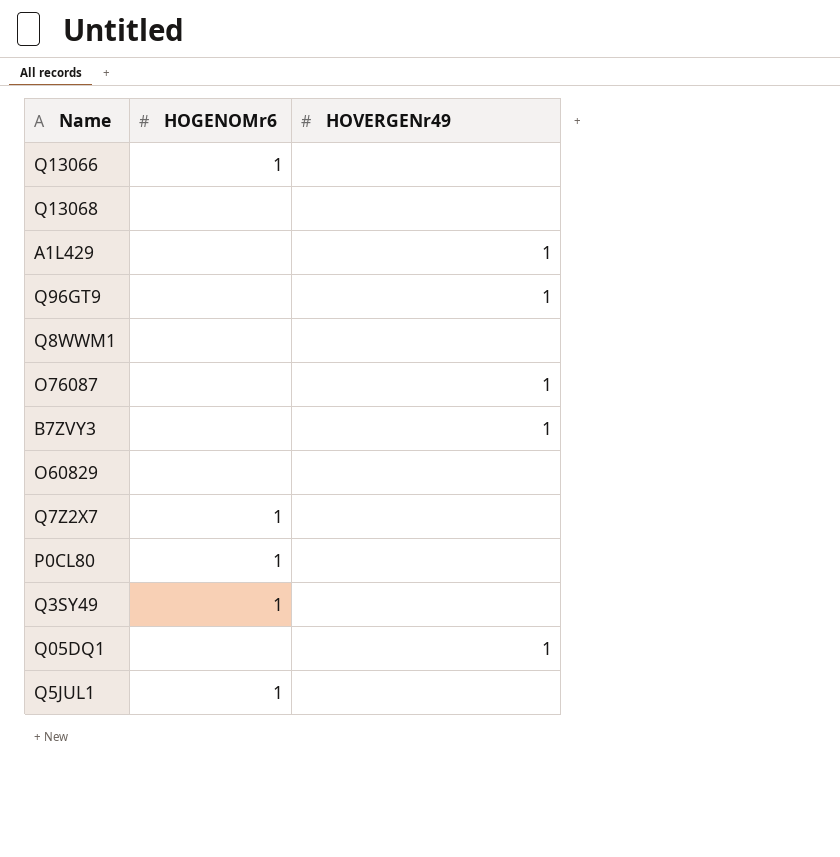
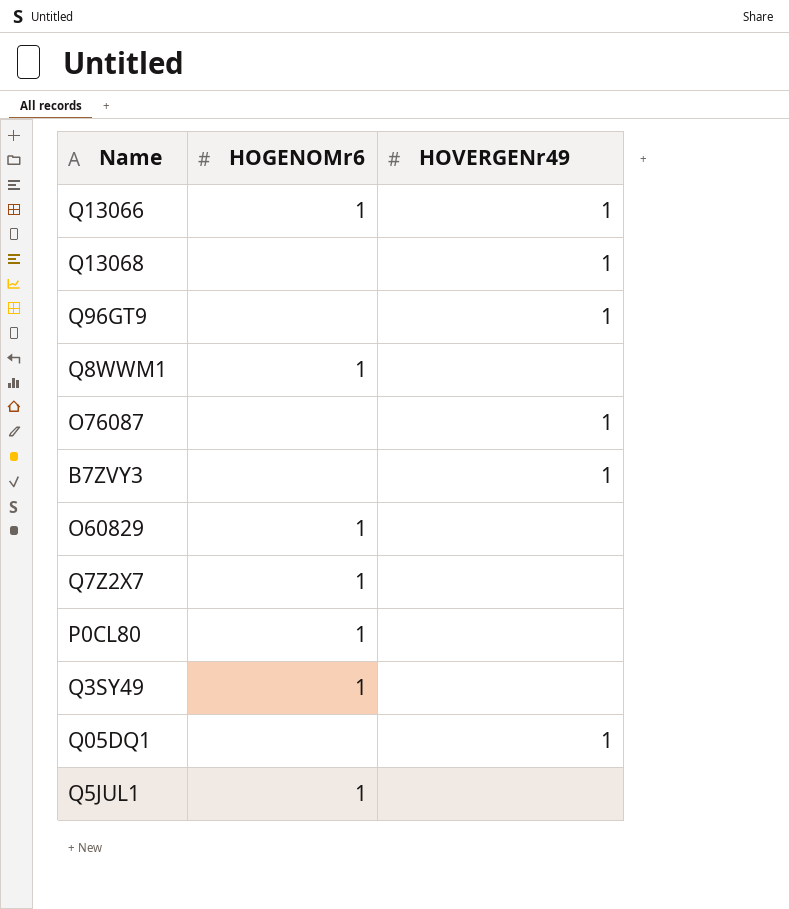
row A1L429: none | 1 -> none
Q13066 | HOVERGENr49: none -> 1
Q13068 | HOVERGENr49: none -> 1
Q8WWM1 | HOGENOMr6: none -> 1
O60829 | HOGENOMr6: none -> 1

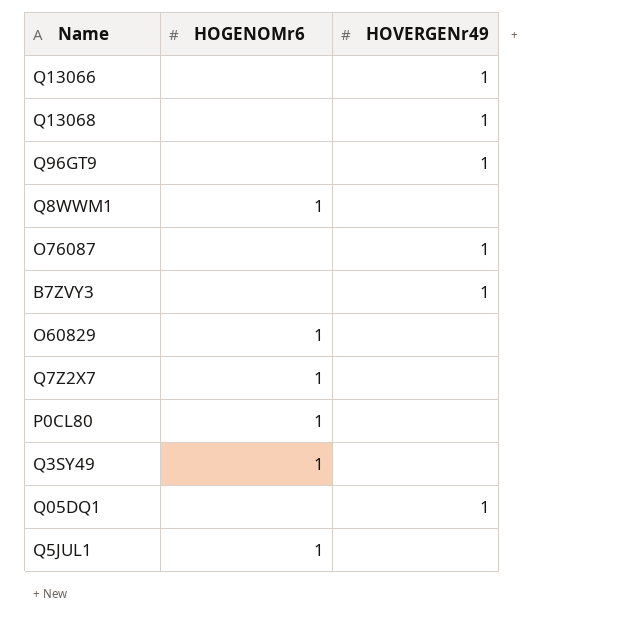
Q13066 | HOGENOMr6: 1 -> none

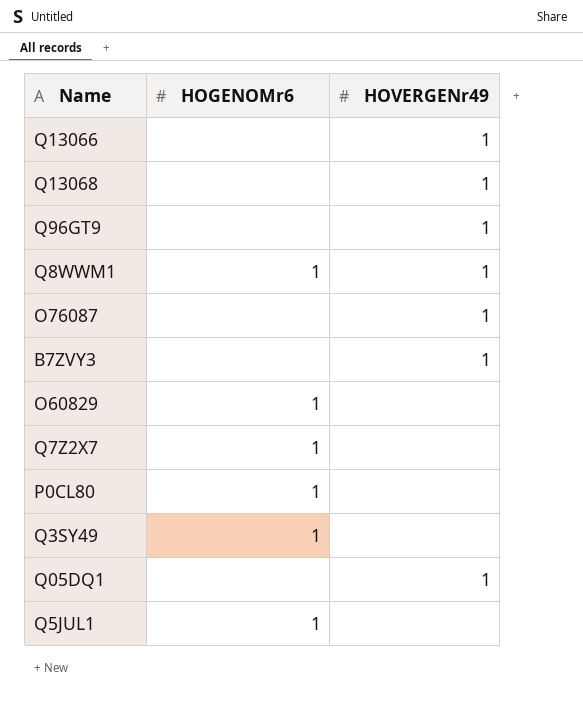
Q8WWM1 | HOVERGENr49: none -> 1

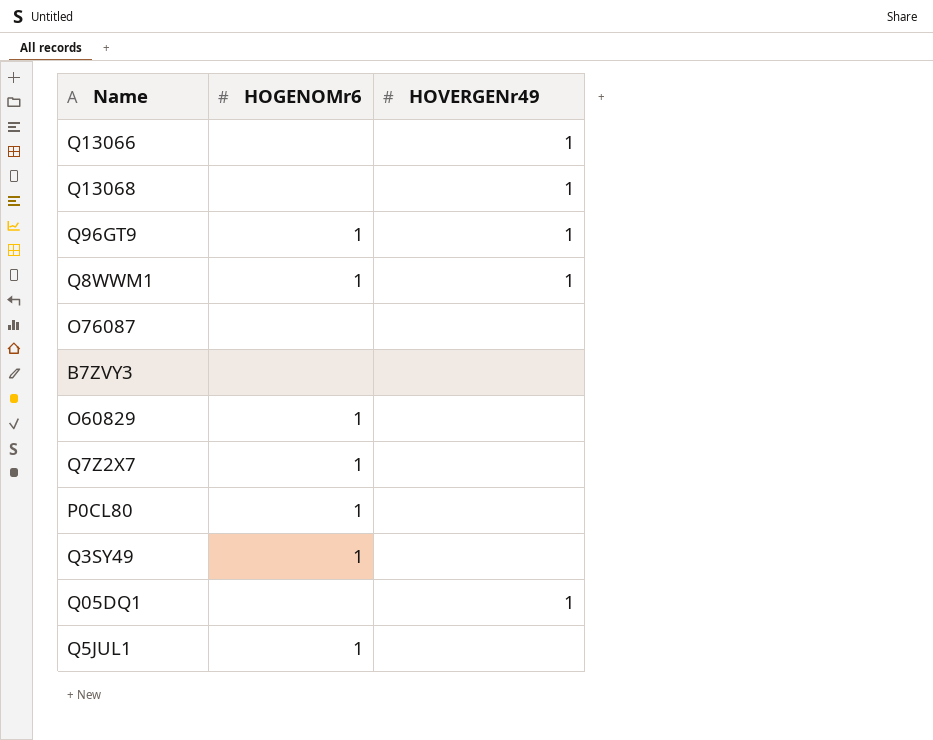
Q96GT9 | HOGENOMr6: none -> 1
O76087 | HOVERGENr49: 1 -> none
B7ZVY3 | HOVERGENr49: 1 -> none

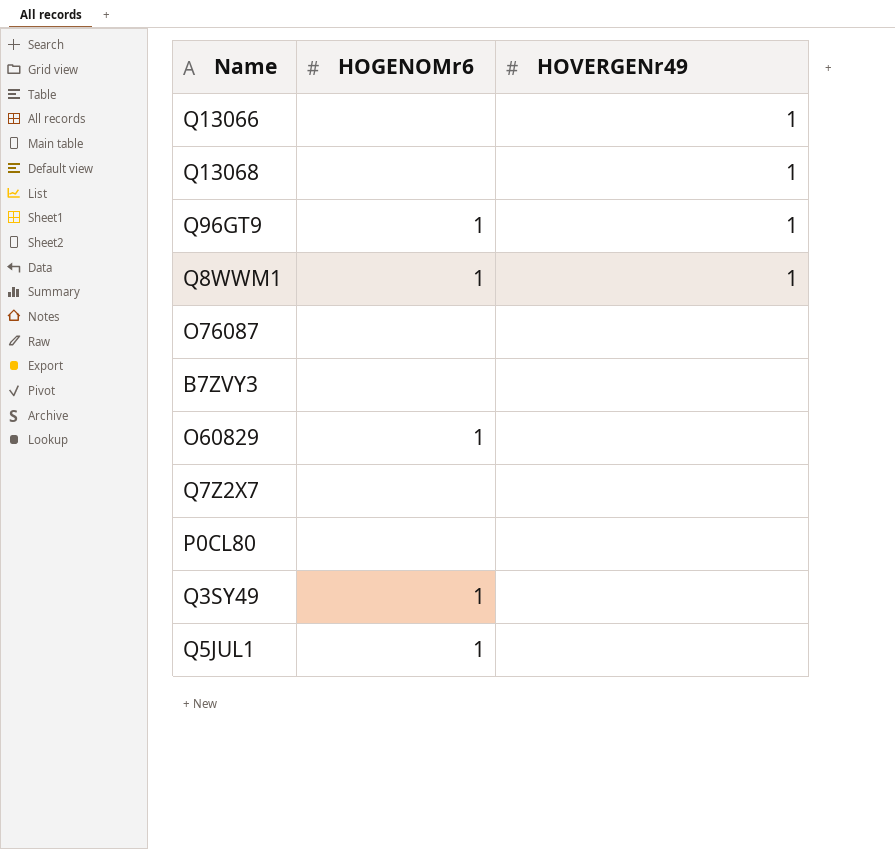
row Q05DQ1: none | 1 -> none
Q7Z2X7 | HOGENOMr6: 1 -> none
P0CL80 | HOGENOMr6: 1 -> none

